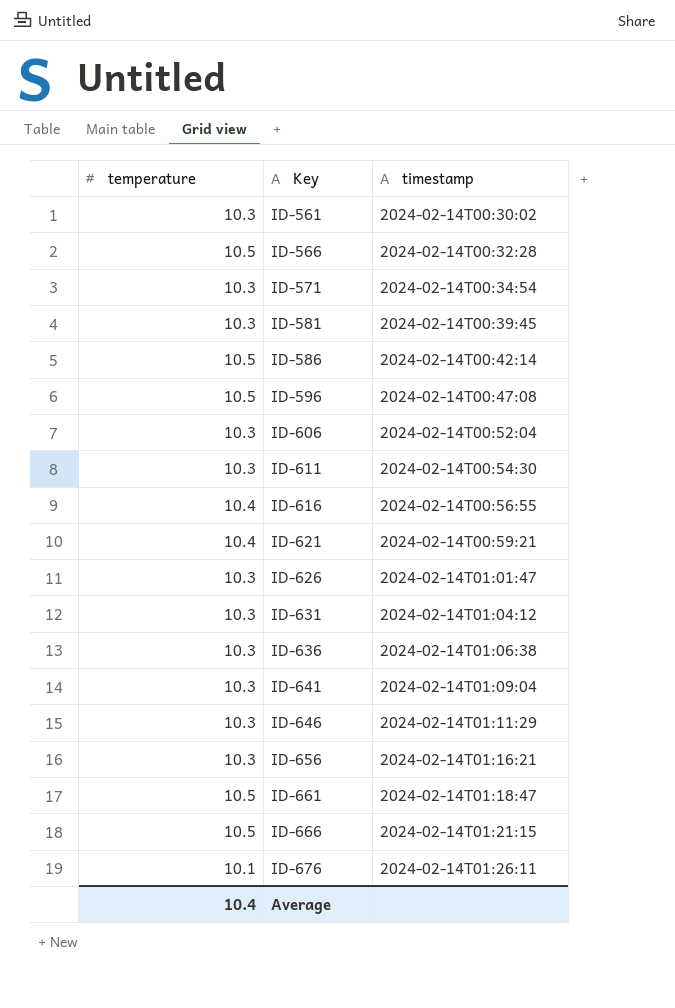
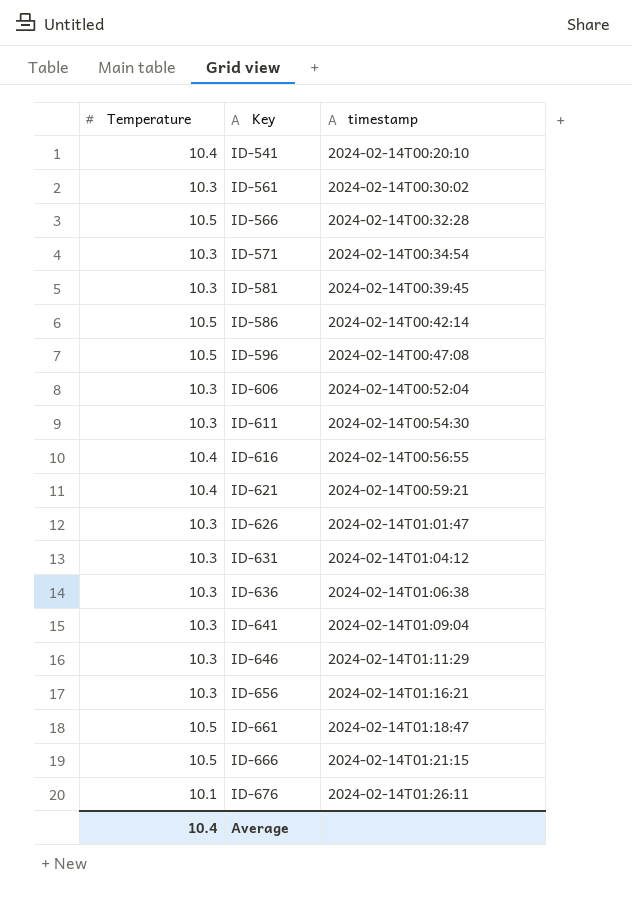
column name: temperature -> Temperature
row ID-541: none -> 10.4 | 2024-02-14T00:20:10

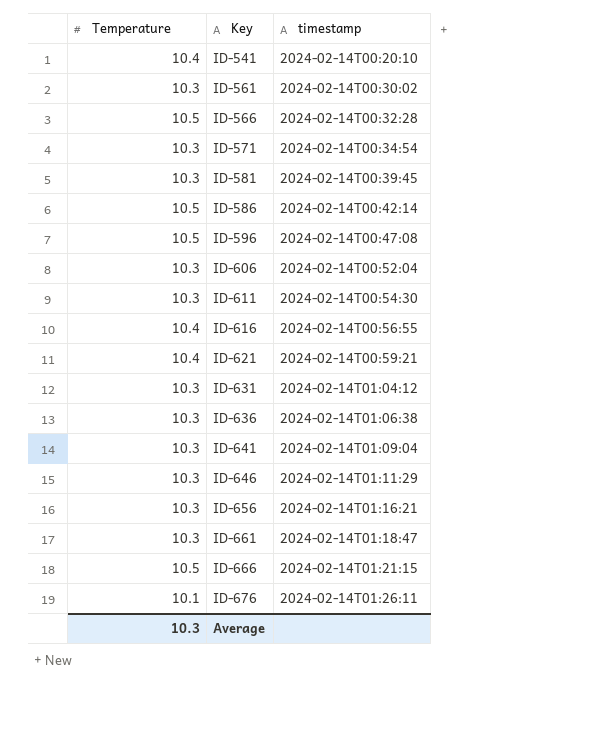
row ID-626: 10.3 | 2024-02-14T01:01:47 -> none
ID-661 | Temperature: 10.5 -> 10.3
Average | Temperature: 10.4 -> 10.3

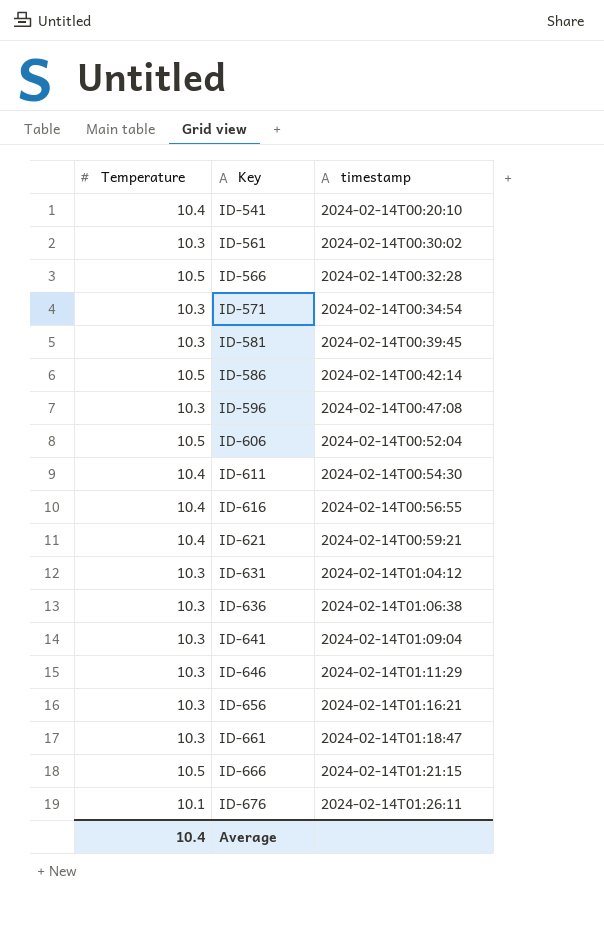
ID-596 | Temperature: 10.5 -> 10.3
ID-606 | Temperature: 10.3 -> 10.5
ID-611 | Temperature: 10.3 -> 10.4
Average | Temperature: 10.3 -> 10.4

